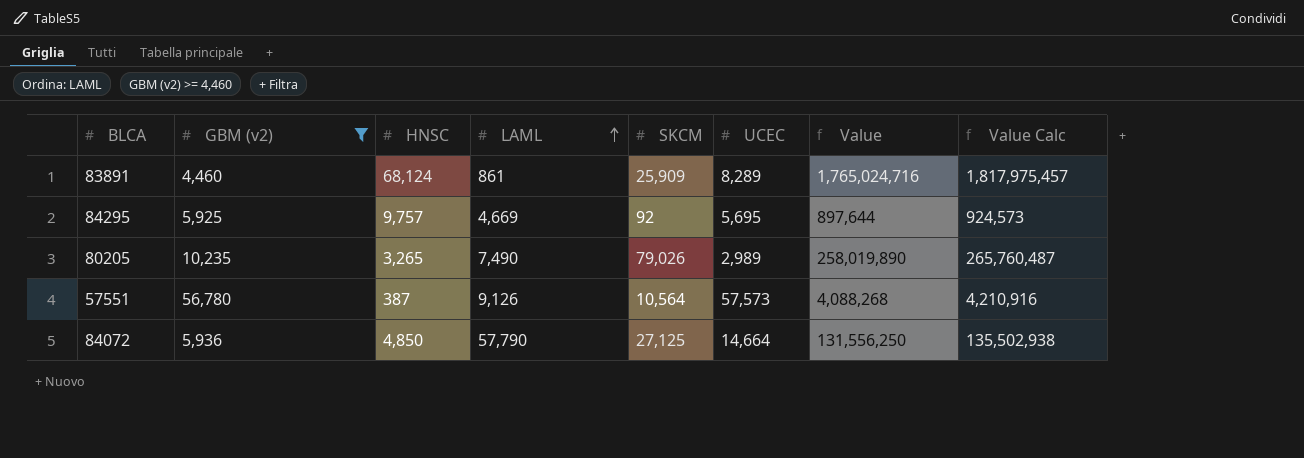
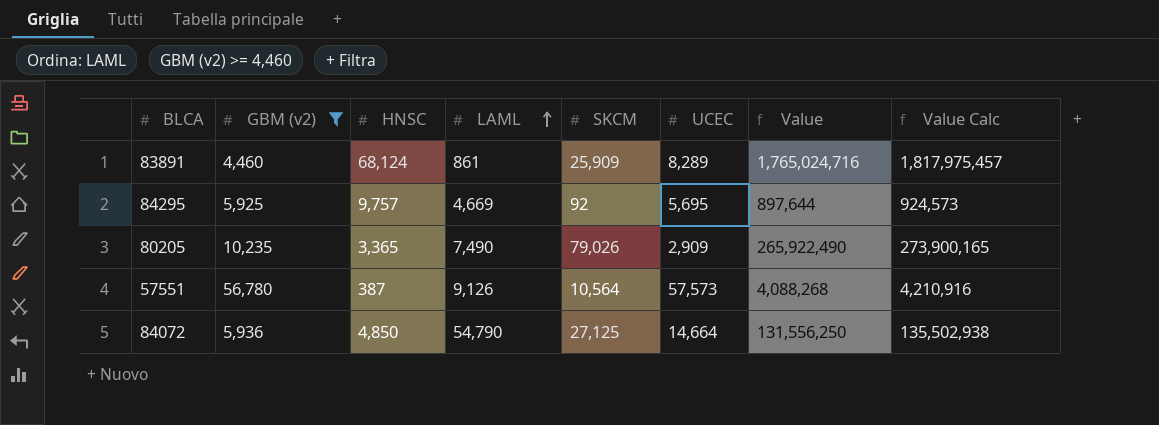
80205 | HNSC: 3,265 -> 3,365
80205 | UCEC: 2,989 -> 2,909
80205 | Value: 258,019,890 -> 265,922,490
80205 | Value Calc: 265,760,487 -> 273,900,165
84072 | LAML: 57,790 -> 54,790

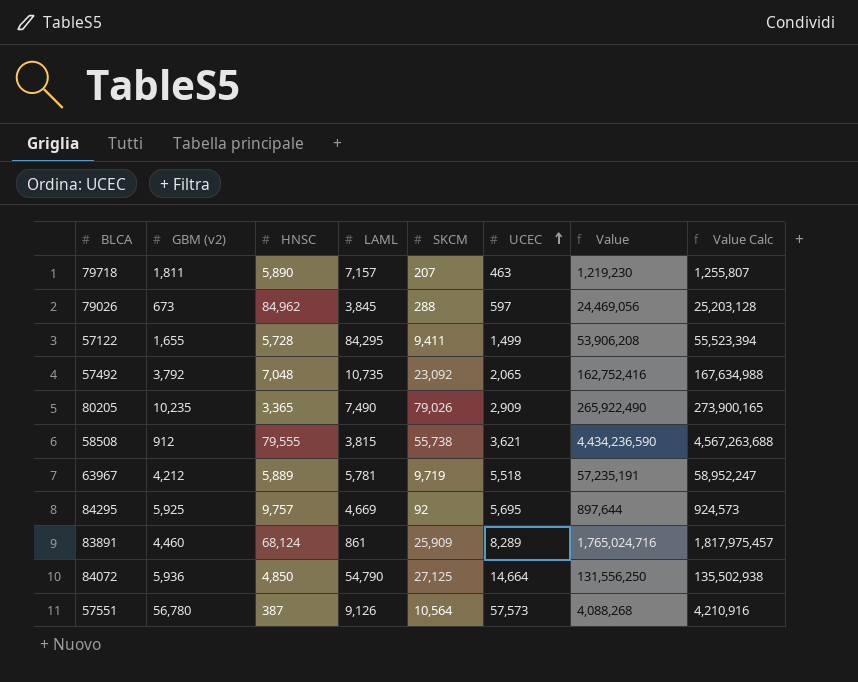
filter: GBM (v2) >= 4,460 -> none
row order: LAML ascending -> UCEC ascending

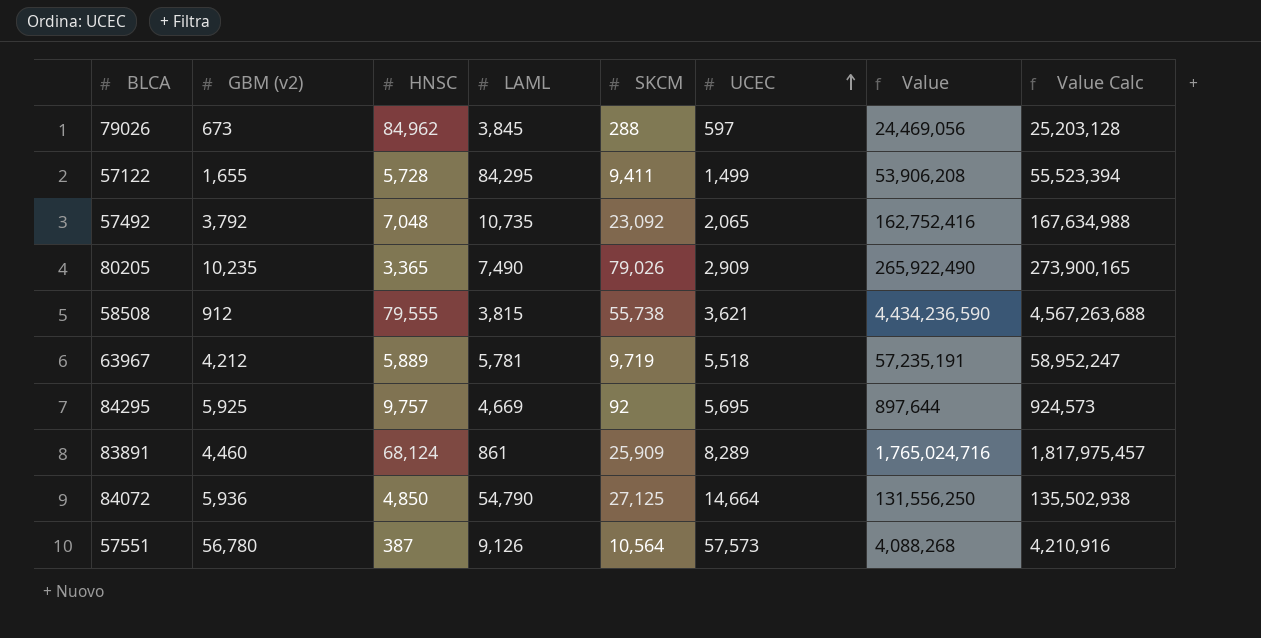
row 79718: 1,811 | 5,890 | 7,157 | 207 | 463 | 1,219,230 | 1,255,807 -> none

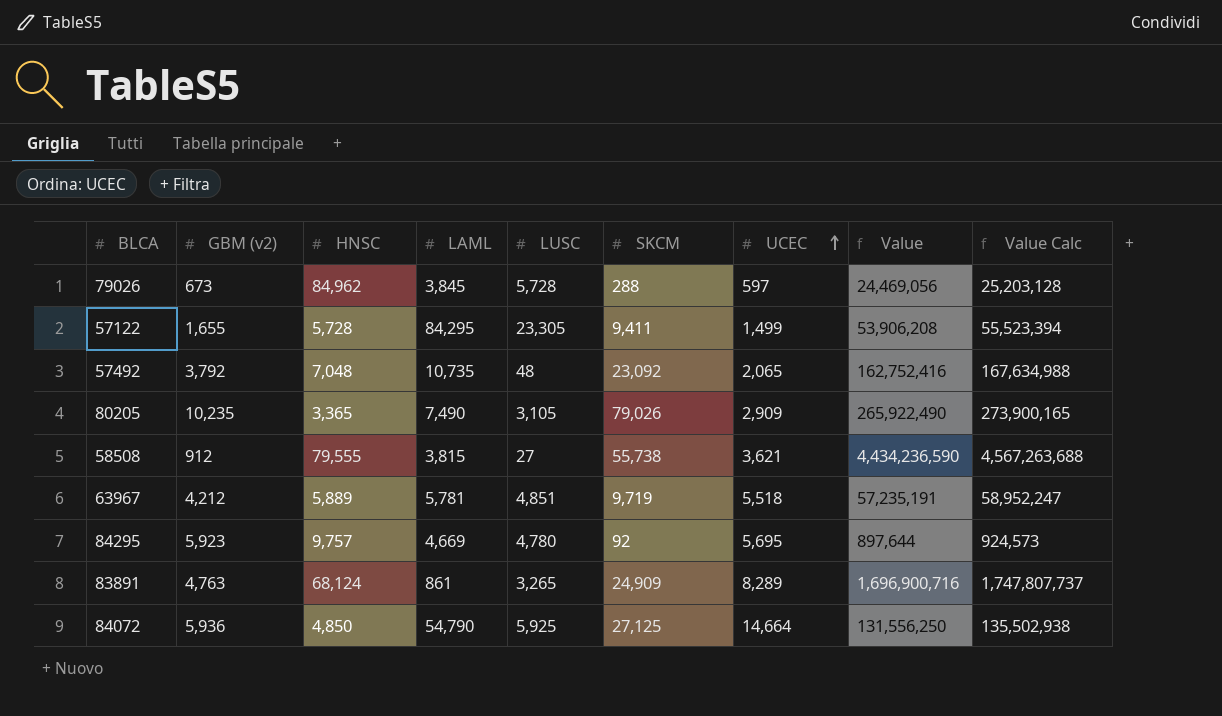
column LUSC | position: none -> 5
row 57551: 56,780 | 387 | 9,126 | 10,564 | 57,573 | 4,088,268 | 4,210,916 -> none
84295 | GBM (v2): 5,925 -> 5,923
83891 | GBM (v2): 4,460 -> 4,763
83891 | SKCM: 25,909 -> 24,909
83891 | Value: 1,765,024,716 -> 1,696,900,716
83891 | Value Calc: 1,817,975,457 -> 1,747,807,737

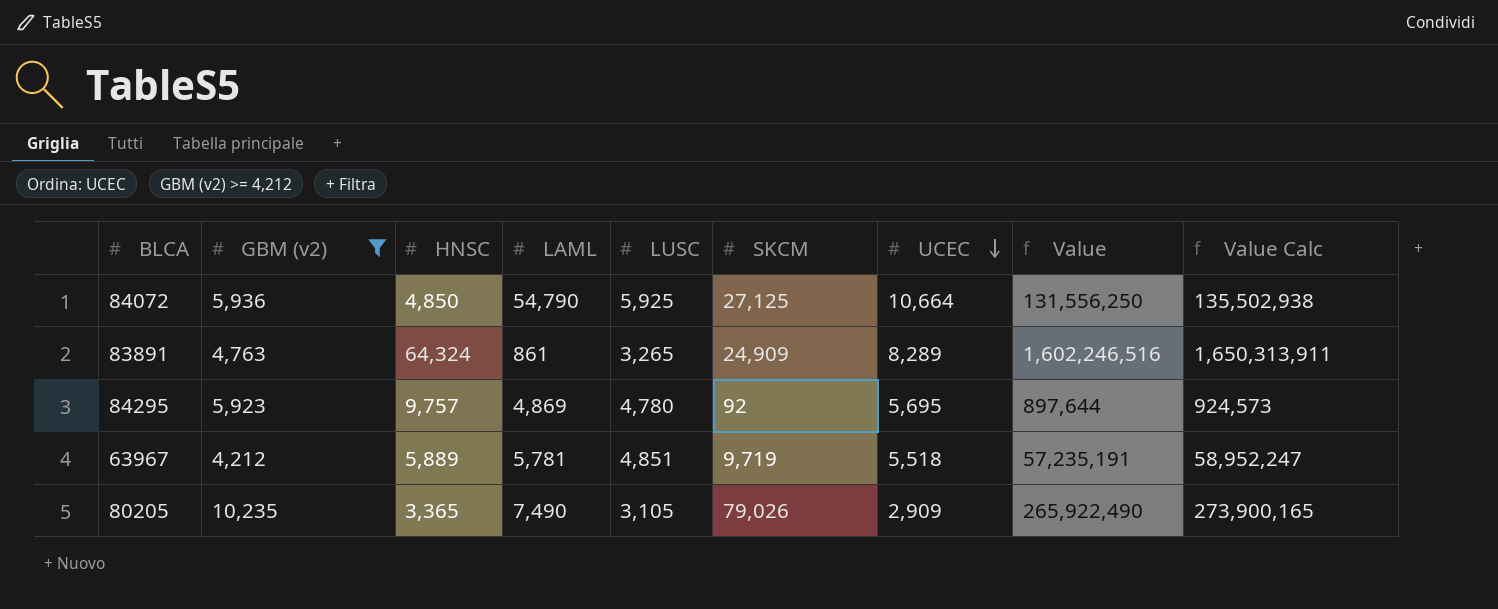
filter: none -> GBM (v2) >= 4,212
row order: UCEC ascending -> UCEC descending
84072 | UCEC: 14,664 -> 10,664
83891 | HNSC: 68,124 -> 64,324
83891 | Value: 1,696,900,716 -> 1,602,246,516
83891 | Value Calc: 1,747,807,737 -> 1,650,313,911
84295 | LAML: 4,669 -> 4,869

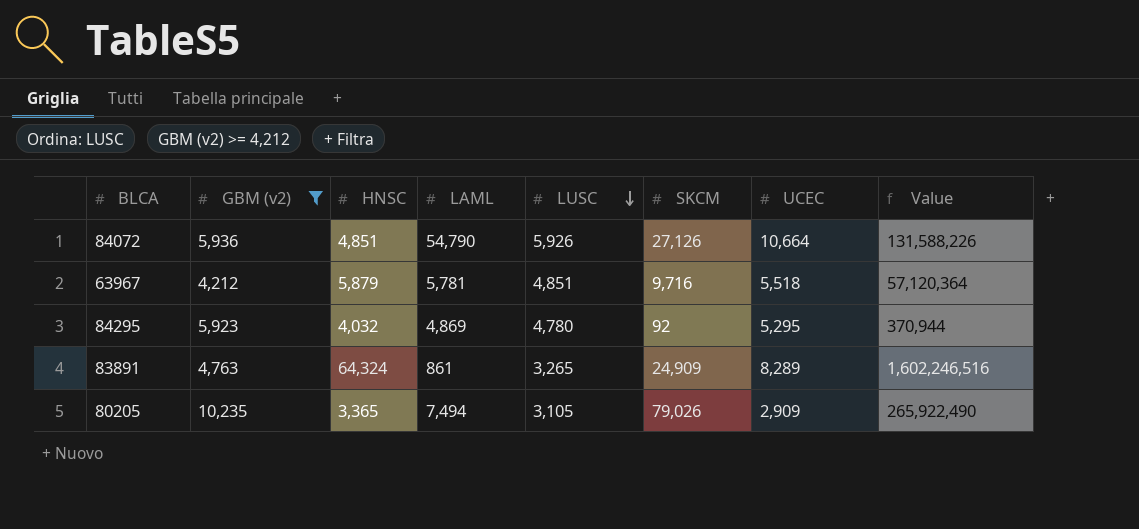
row order: UCEC descending -> LUSC descending
column Value Calc | formula: [Value] * 1.03 -> none
84072 | HNSC: 4,850 -> 4,851
84072 | LUSC: 5,925 -> 5,926
84072 | SKCM: 27,125 -> 27,126
84072 | Value: 131,556,250 -> 131,588,226
63967 | HNSC: 5,889 -> 5,879
63967 | SKCM: 9,719 -> 9,716
63967 | Value: 57,235,191 -> 57,120,364
84295 | HNSC: 9,757 -> 4,032
84295 | UCEC: 5,695 -> 5,295
84295 | Value: 897,644 -> 370,944
80205 | LAML: 7,490 -> 7,494

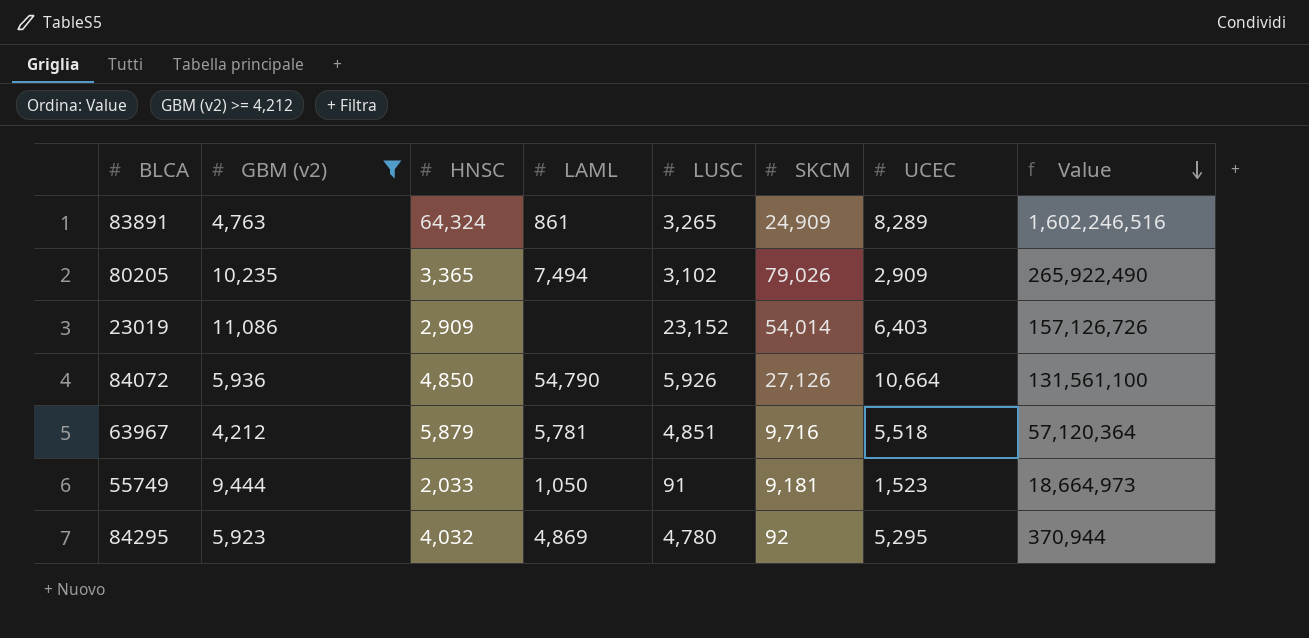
row order: LUSC descending -> Value descending
80205 | LUSC: 3,105 -> 3,102
row 23019: none -> 11,086 | 2,909 | none | 23,152 | 54,014 | 6,403 | 157,126,726
84072 | HNSC: 4,851 -> 4,850
84072 | Value: 131,588,226 -> 131,561,100
row 55749: none -> 9,444 | 2,033 | 1,050 | 91 | 9,181 | 1,523 | 18,664,973

